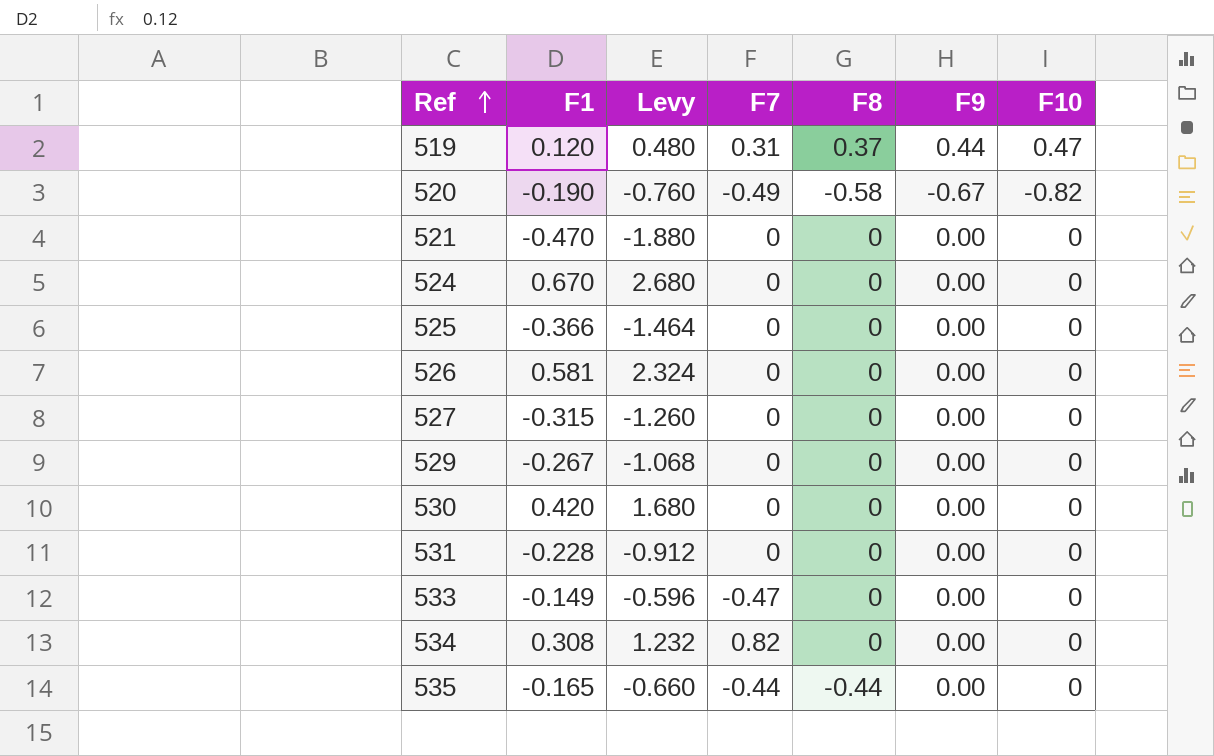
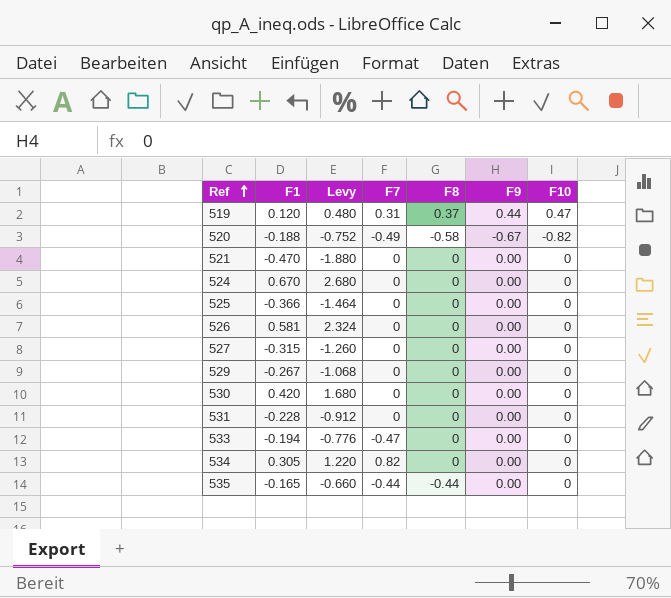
520 | F1: -0.190 -> -0.188
520 | Levy: -0.760 -> -0.752
533 | F1: -0.149 -> -0.194
533 | Levy: -0.596 -> -0.776
534 | F1: 0.308 -> 0.305
534 | Levy: 1.232 -> 1.220

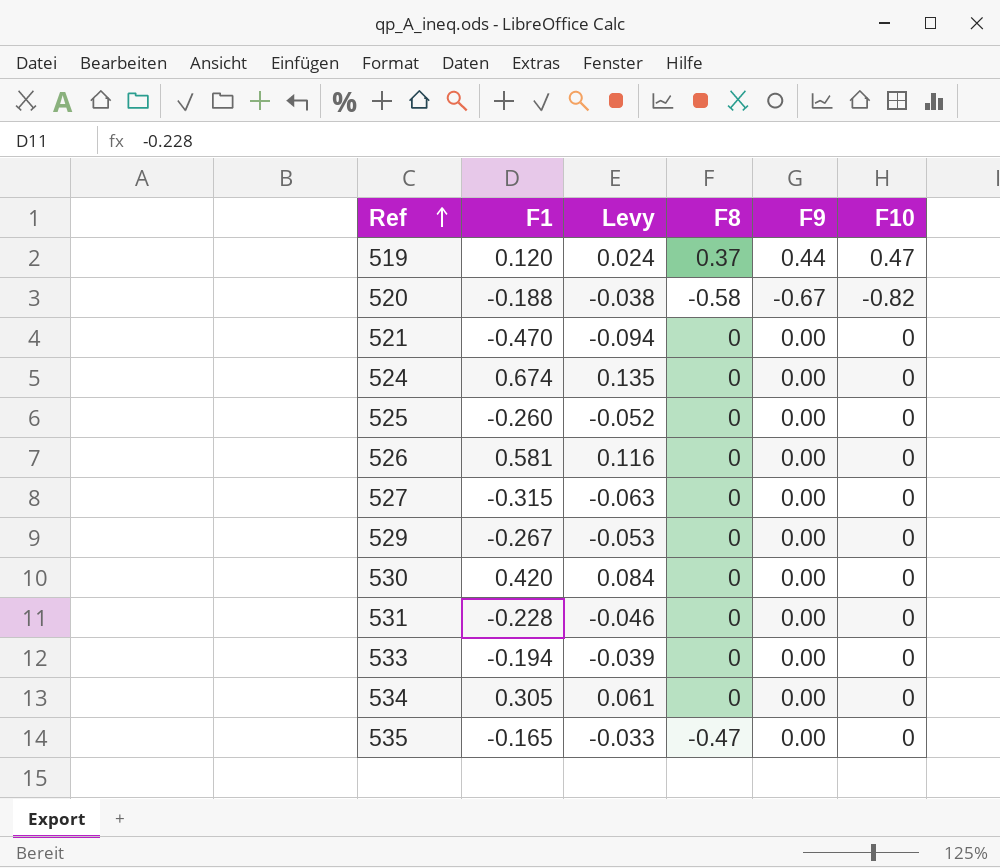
column F7 | position: 4 -> none
column Levy | formula: [F1] * 4 -> [F1] * 0.2
524 | F1: 0.670 -> 0.674
525 | F1: -0.366 -> -0.260
535 | F8: -0.44 -> -0.47

